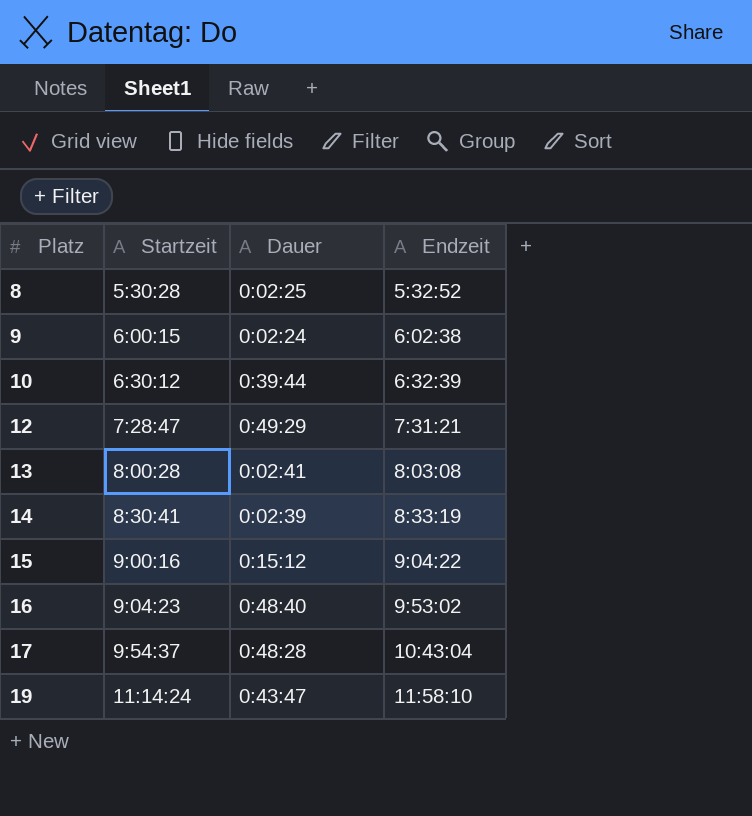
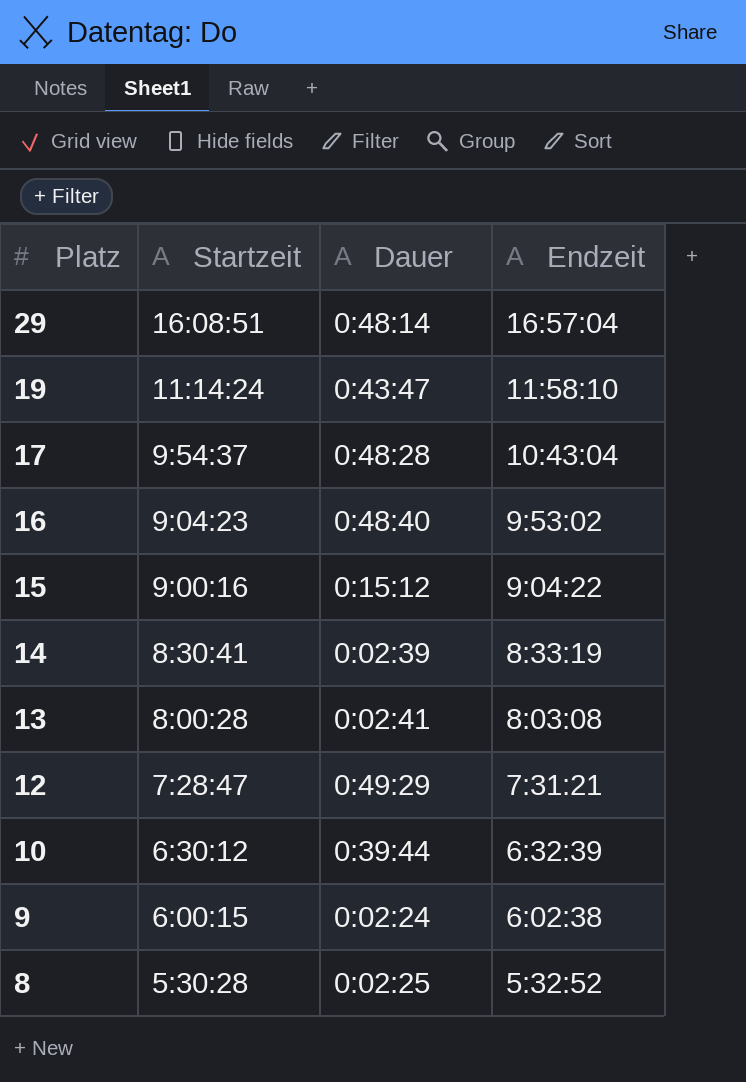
row order: Platz ascending -> Platz descending
row 29: none -> 16:08:51 | 0:48:14 | 16:57:04

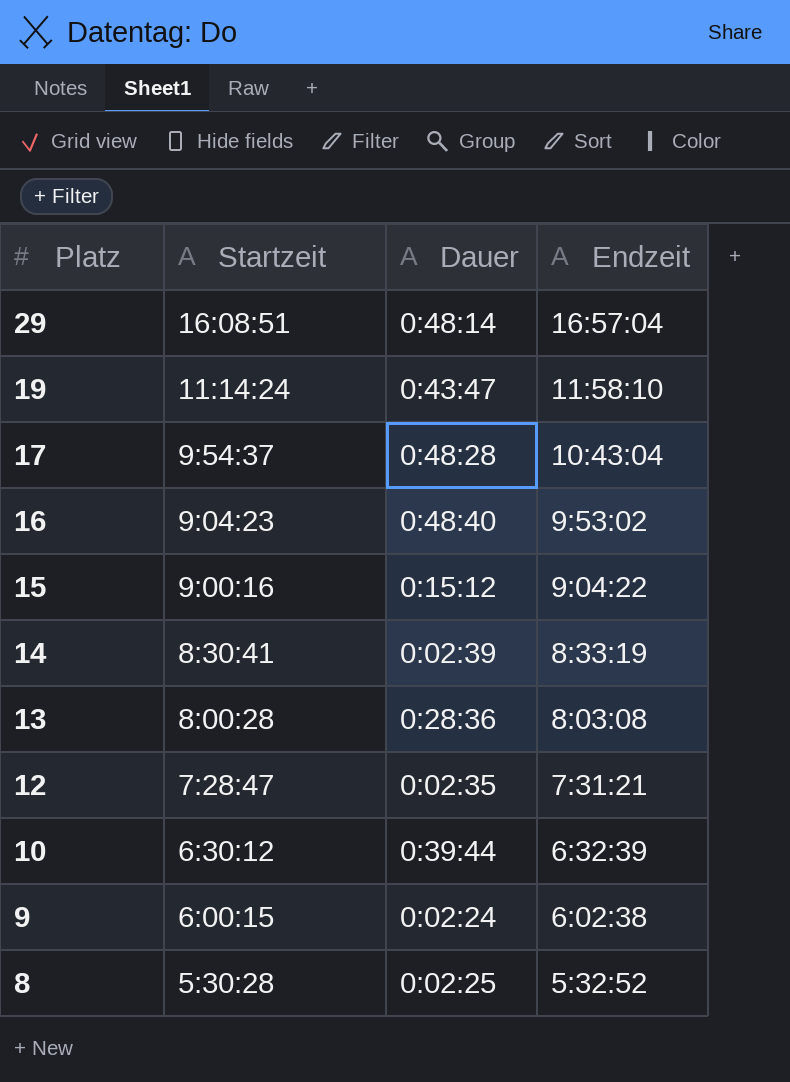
13 | Dauer: 0:02:41 -> 0:28:36
12 | Dauer: 0:49:29 -> 0:02:35

